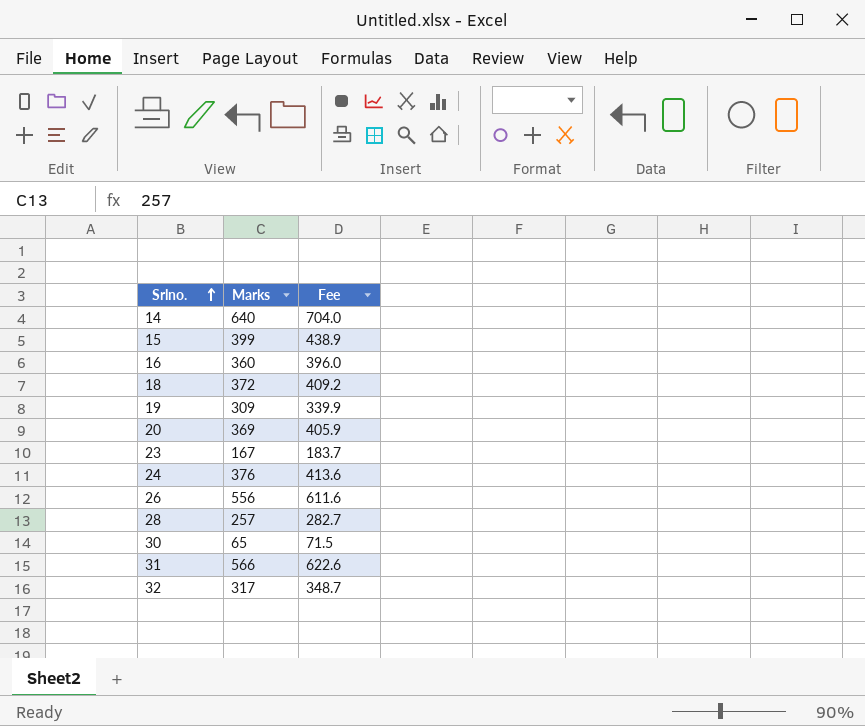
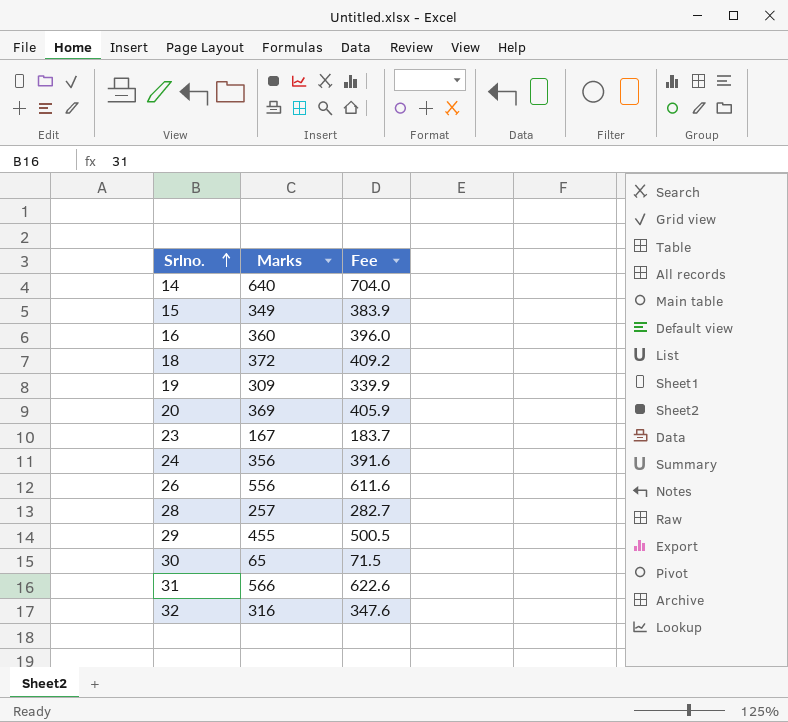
15 | Marks: 399 -> 349
15 | Fee: 438.9 -> 383.9
24 | Marks: 376 -> 356
24 | Fee: 413.6 -> 391.6
row 29: none -> 455 | 500.5
32 | Marks: 317 -> 316
32 | Fee: 348.7 -> 347.6

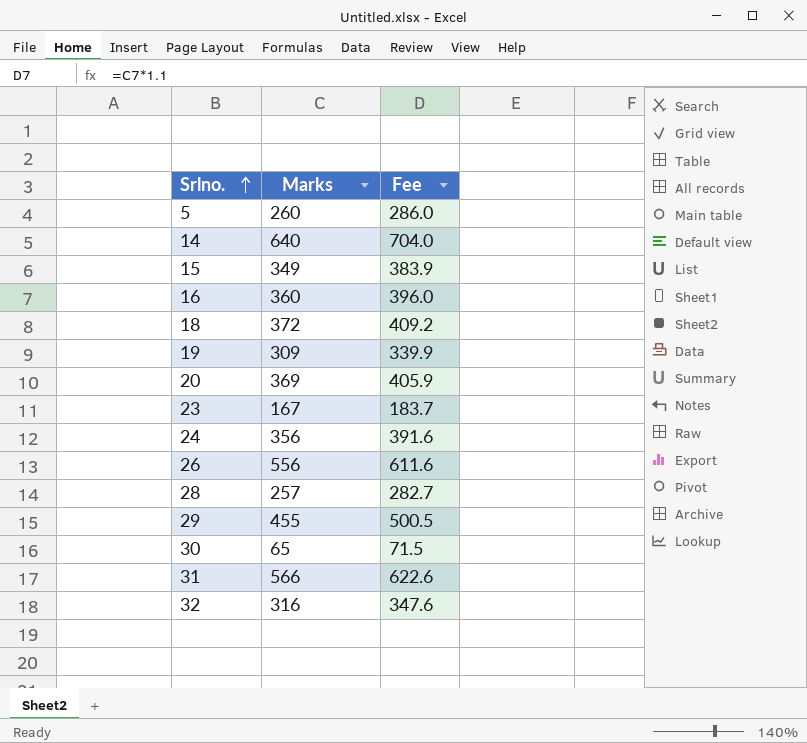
row 5: none -> 260 | 286.0

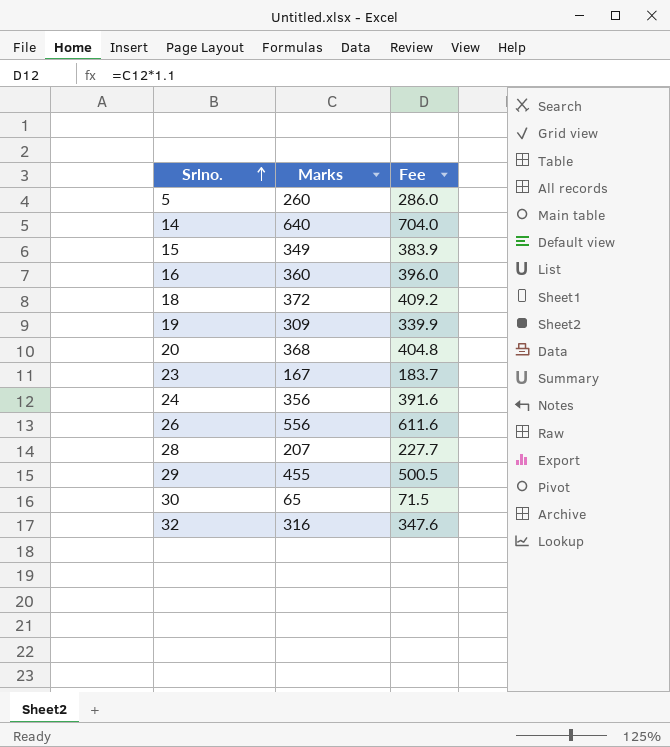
row 31: 566 | 622.6 -> none
20 | Marks: 369 -> 368
20 | Fee: 405.9 -> 404.8
28 | Marks: 257 -> 207
28 | Fee: 282.7 -> 227.7

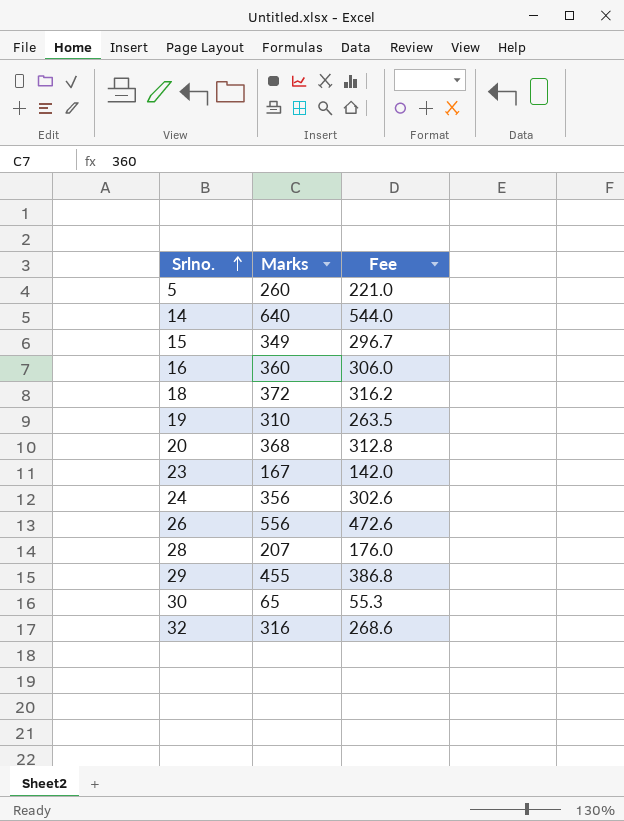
column Fee | formula: [Marks] * 1.1 -> [Marks] * 0.85
19 | Marks: 309 -> 310

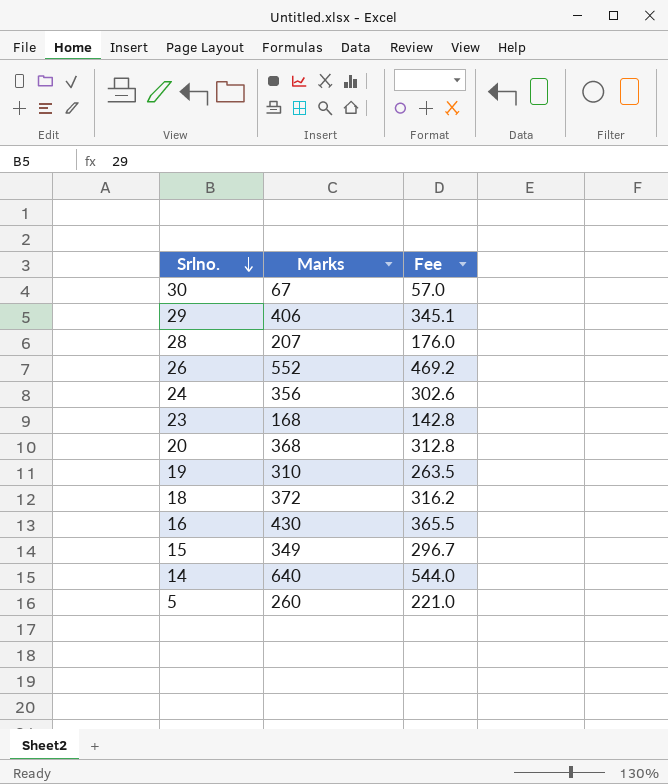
row order: Srlno. ascending -> Srlno. descending
row 32: 316 | 268.6 -> none
30 | Marks: 65 -> 67
30 | Fee: 55.3 -> 57.0
29 | Marks: 455 -> 406
29 | Fee: 386.8 -> 345.1
26 | Marks: 556 -> 552
26 | Fee: 472.6 -> 469.2
23 | Marks: 167 -> 168
23 | Fee: 142.0 -> 142.8
16 | Marks: 360 -> 430
16 | Fee: 306.0 -> 365.5

